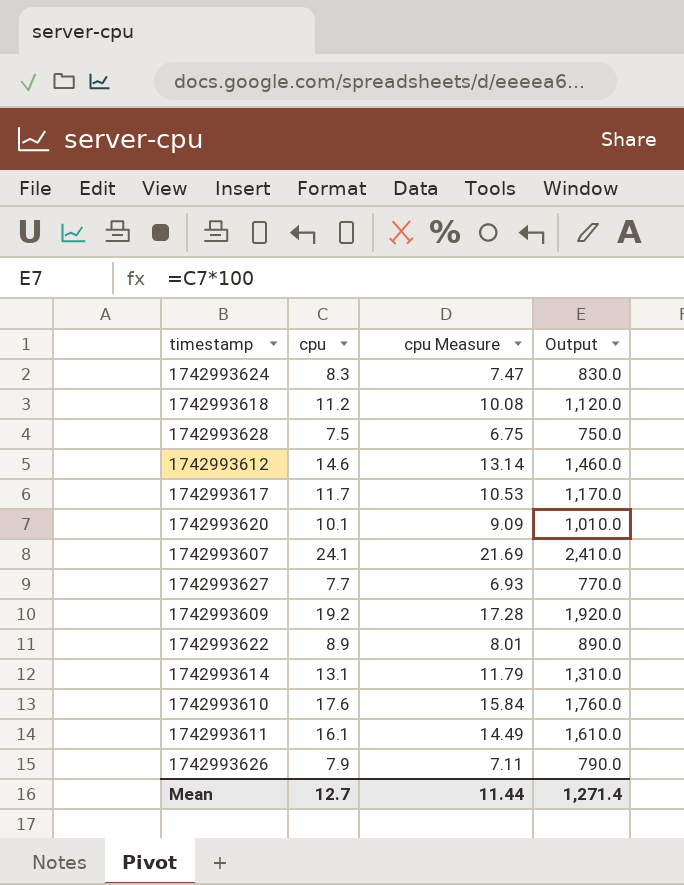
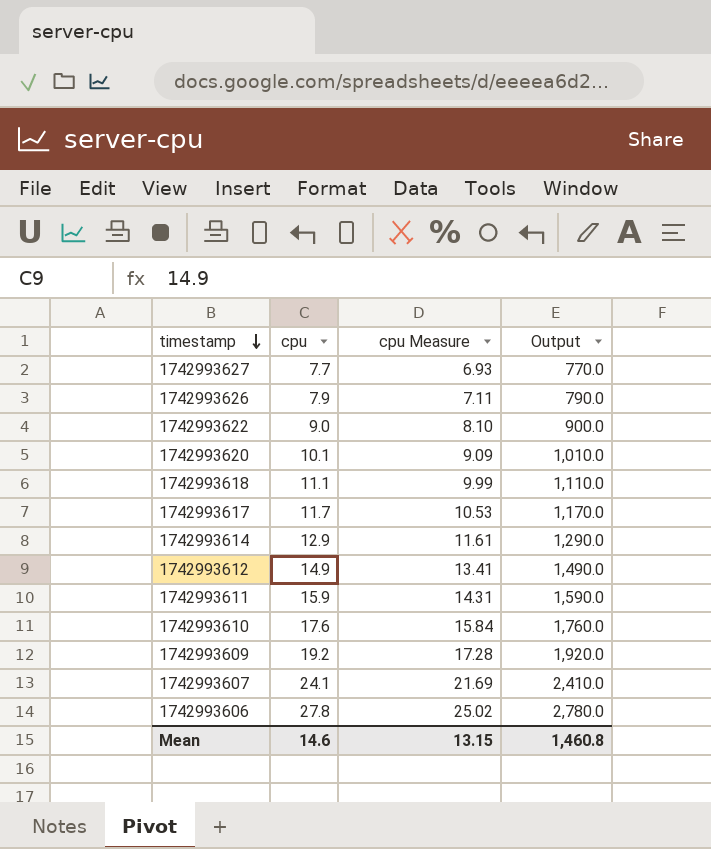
row order: none -> timestamp descending
row 1742993624: 8.3 | 7.47 | 830.0 -> none
row 1742993628: 7.5 | 6.75 | 750.0 -> none
1742993622 | cpu: 8.9 -> 9.0
1742993622 | cpu Measure: 8.01 -> 8.10
1742993622 | Output: 890.0 -> 900.0
1742993618 | cpu: 11.2 -> 11.1
1742993618 | cpu Measure: 10.08 -> 9.99
1742993618 | Output: 1,120.0 -> 1,110.0
1742993614 | cpu: 13.1 -> 12.9
1742993614 | cpu Measure: 11.79 -> 11.61
1742993614 | Output: 1,310.0 -> 1,290.0
1742993612 | cpu: 14.6 -> 14.9
1742993612 | cpu Measure: 13.14 -> 13.41
1742993612 | Output: 1,460.0 -> 1,490.0
1742993611 | cpu: 16.1 -> 15.9
1742993611 | cpu Measure: 14.49 -> 14.31
1742993611 | Output: 1,610.0 -> 1,590.0
row 1742993606: none -> 27.8 | 25.02 | 2,780.0
Mean | cpu: 12.7 -> 14.6
Mean | cpu Measure: 11.44 -> 13.15
Mean | Output: 1,271.4 -> 1,460.8

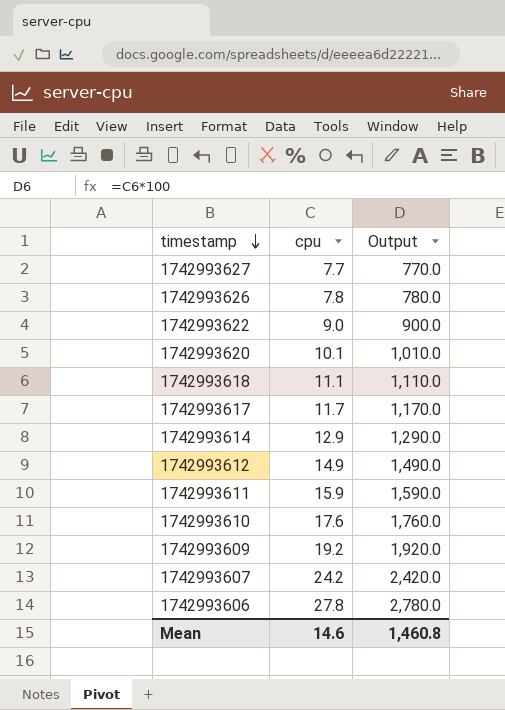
column cpu Measure | formula: [cpu] * 0.9 -> none
1742993626 | cpu: 7.9 -> 7.8
1742993626 | Output: 790.0 -> 780.0
1742993607 | cpu: 24.1 -> 24.2
1742993607 | Output: 2,410.0 -> 2,420.0

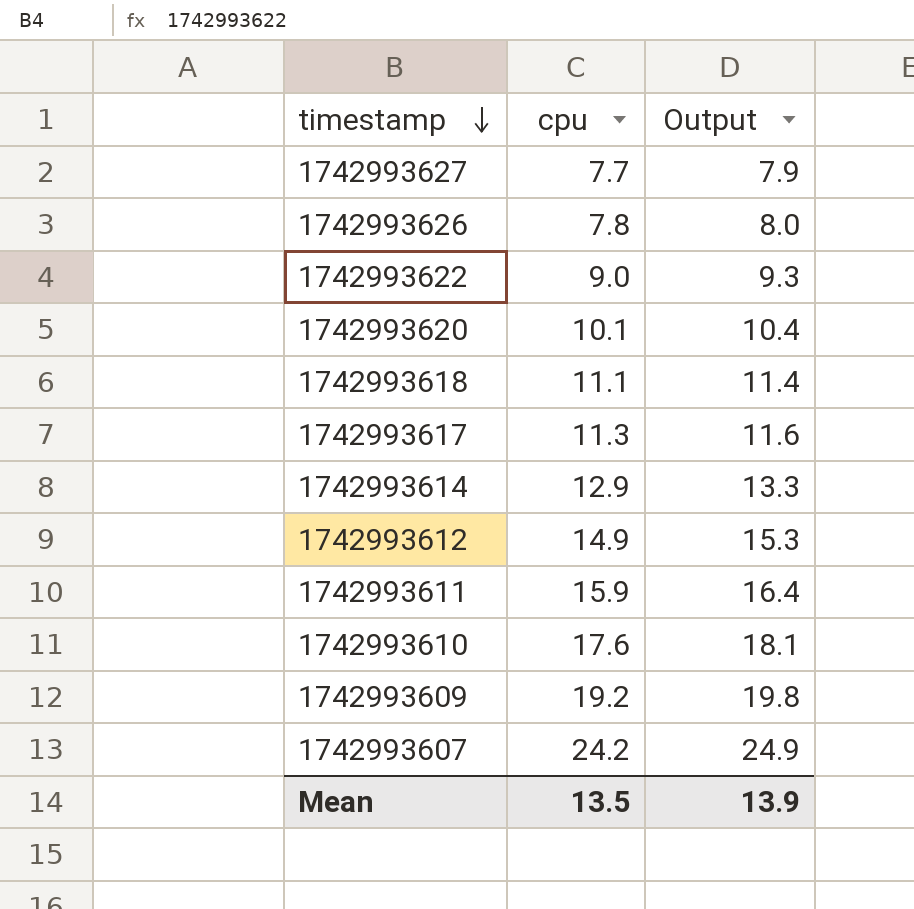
column Output | formula: [cpu] * 100 -> [cpu] * 1.03
row 1742993606: 27.8 | 2,780.0 -> none
1742993617 | cpu: 11.7 -> 11.3
Mean | cpu: 14.6 -> 13.5
Mean | Output: 1,460.8 -> 13.9

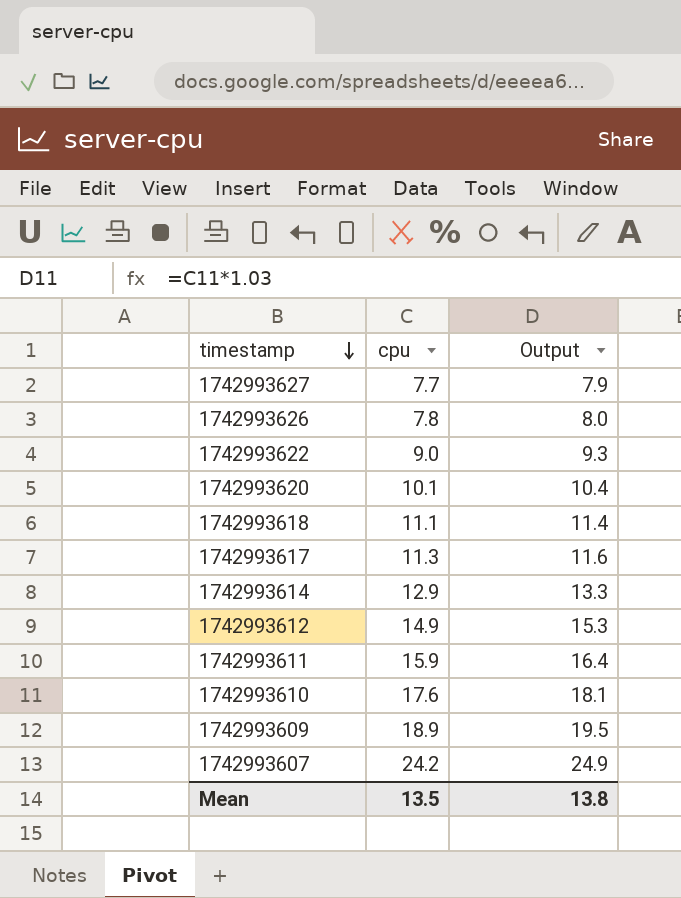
1742993609 | cpu: 19.2 -> 18.9
1742993609 | Output: 19.8 -> 19.5
Mean | Output: 13.9 -> 13.8

